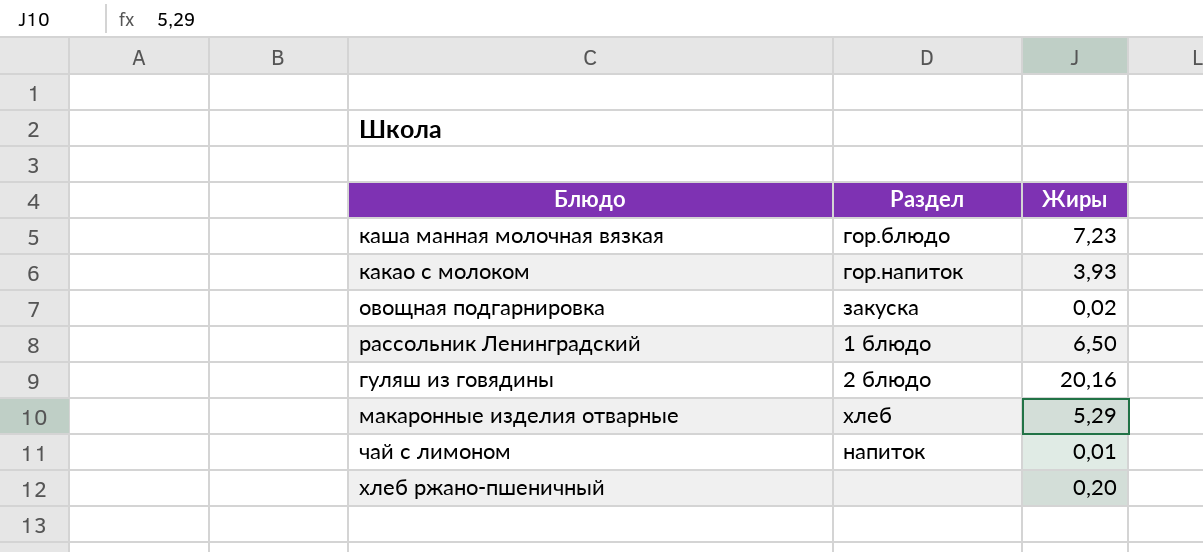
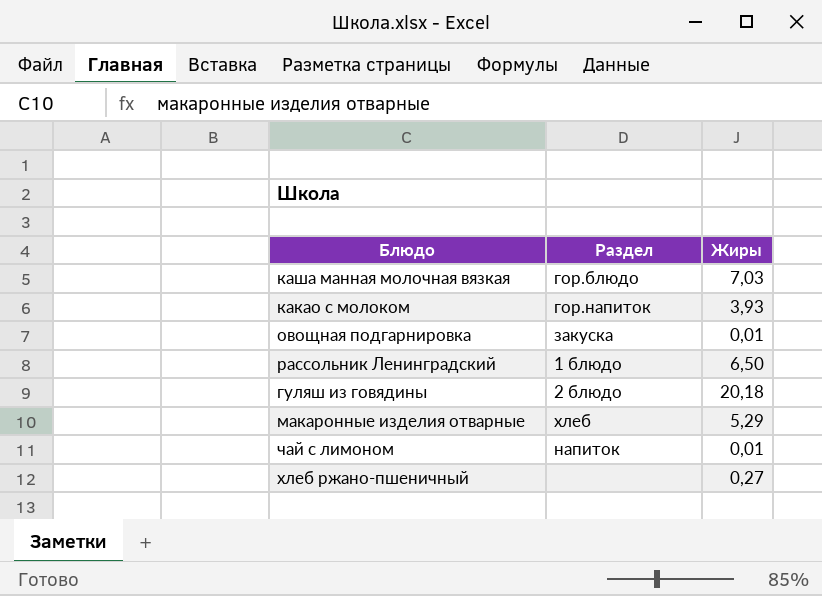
каша манная молочная вязкая | Жиры: 7,23 -> 7,03
овощная подгарнировка | Жиры: 0,02 -> 0,01
гуляш из говядины | Жиры: 20,16 -> 20,18
хлеб ржано-пшеничный | Жиры: 0,20 -> 0,27

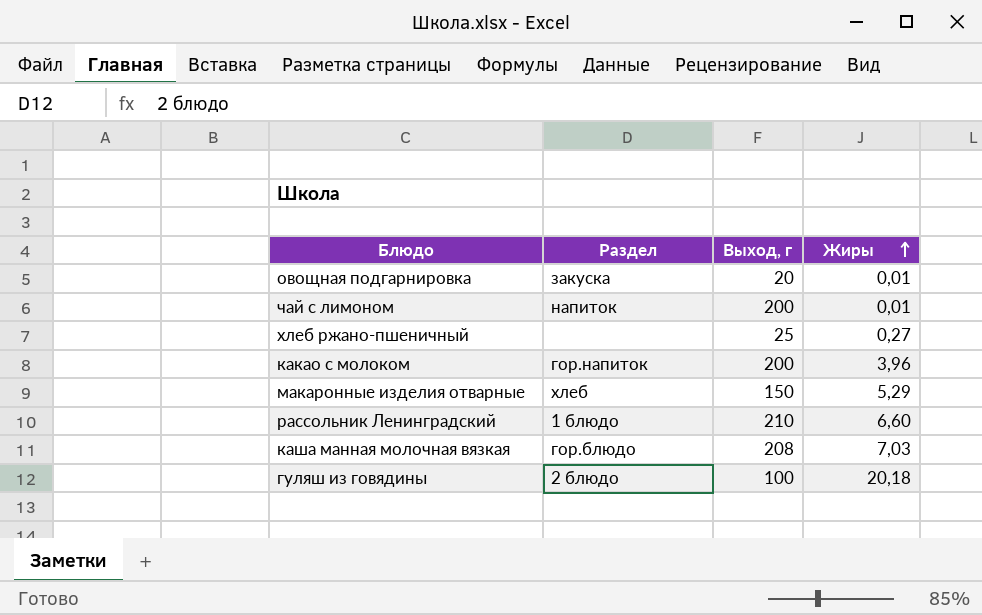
row order: none -> Жиры ascending
column Выход, г | position: none -> 3
какао с молоком | Жиры: 3,93 -> 3,96
рассольник Ленинградский | Жиры: 6,50 -> 6,60

